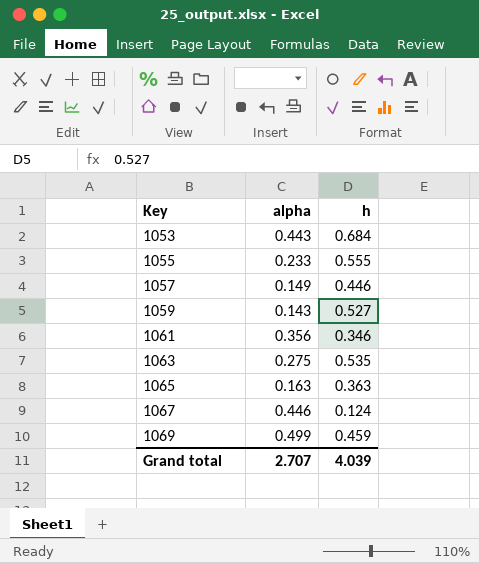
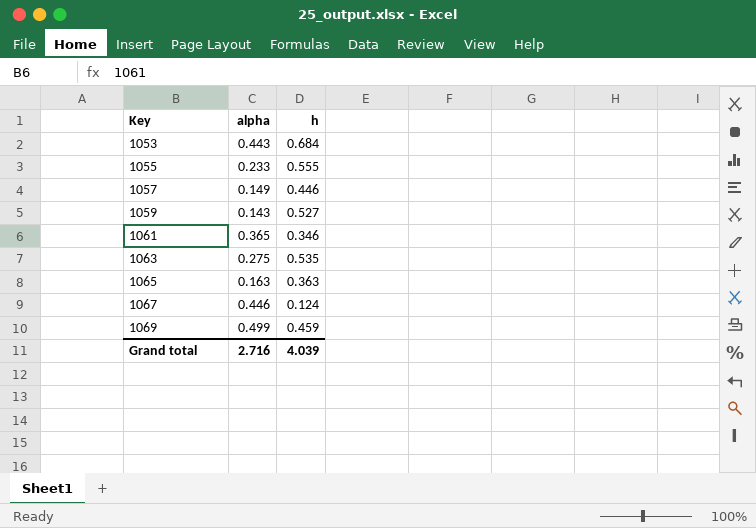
1061 | alpha: 0.356 -> 0.365
Grand total | alpha: 2.707 -> 2.716

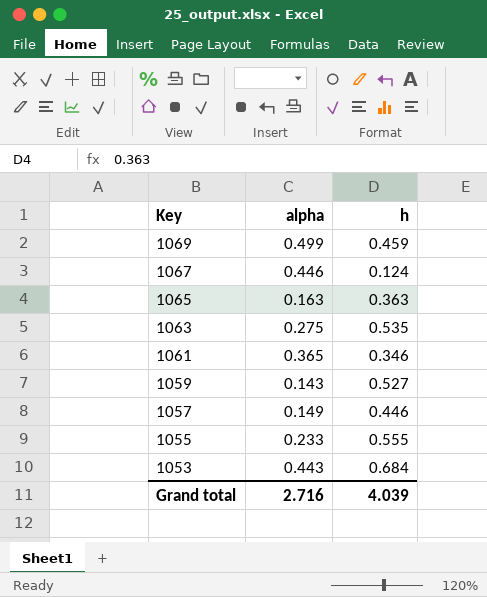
row order: Key ascending -> Key descending

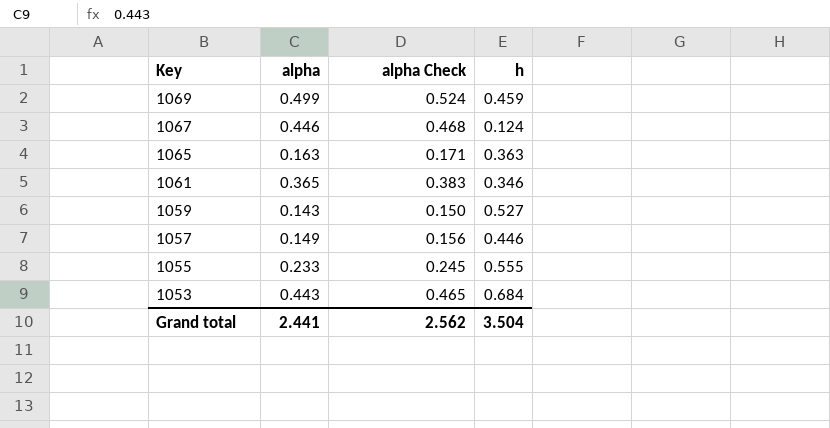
column alpha Check | formula: none -> [alpha] * 1.05
row 1063: 0.275 | 0.535 -> none
Grand total | alpha: 2.716 -> 2.441
Grand total | h: 4.039 -> 3.504

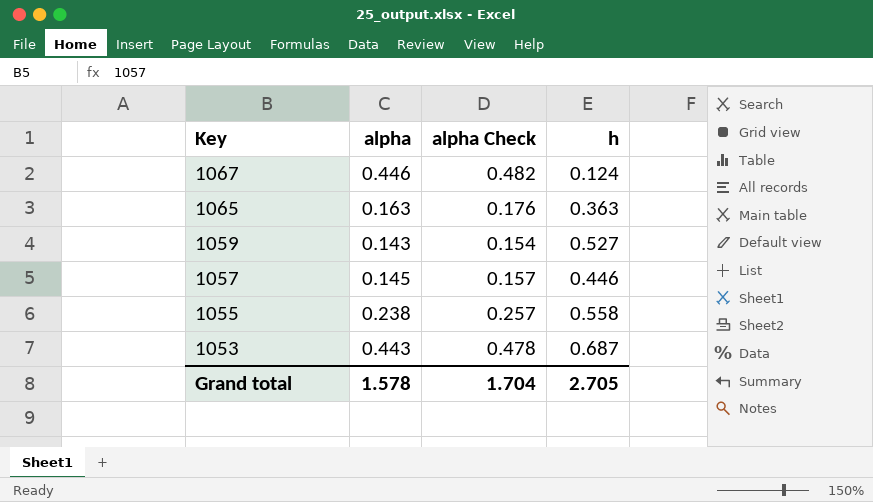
column alpha Check | formula: [alpha] * 1.05 -> [alpha] * 1.08
row 1069: 0.499 | 0.524 | 0.459 -> none
row 1061: 0.365 | 0.383 | 0.346 -> none
1057 | alpha: 0.149 -> 0.145
1055 | alpha: 0.233 -> 0.238
1055 | h: 0.555 -> 0.558
1053 | h: 0.684 -> 0.687
Grand total | alpha: 2.441 -> 1.578
Grand total | alpha Check: 2.562 -> 1.704
Grand total | h: 3.504 -> 2.705

